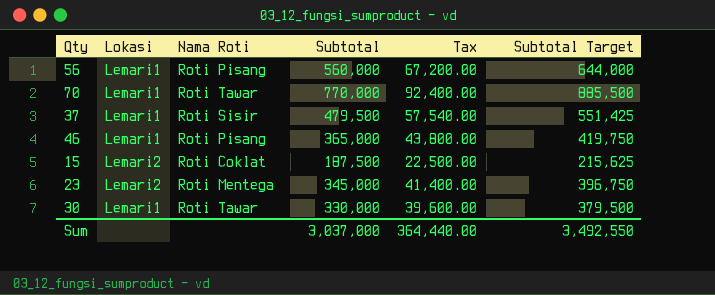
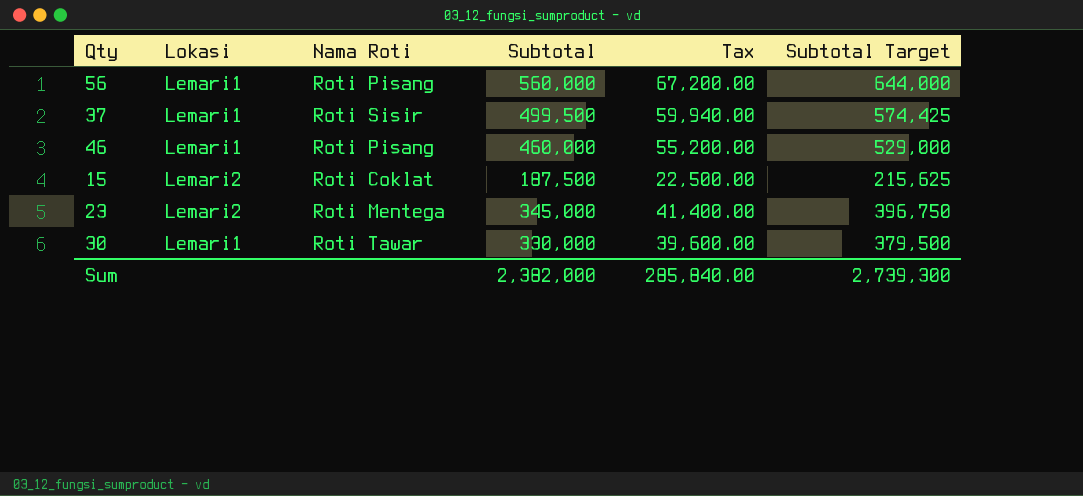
row 70: Lemari1 | Roti Tawar | 770,000 | 92,400.00 | 885,500 -> none
37 | Subtotal: 479,500 -> 499,500
37 | Tax: 57,540.00 -> 59,940.00
37 | Subtotal Target: 551,425 -> 574,425
46 | Subtotal: 365,000 -> 460,000
46 | Tax: 43,800.00 -> 55,200.00
46 | Subtotal Target: 419,750 -> 529,000
Sum | Subtotal: 3,037,000 -> 2,382,000
Sum | Tax: 364,440.00 -> 285,840.00
Sum | Subtotal Target: 3,492,550 -> 2,739,300

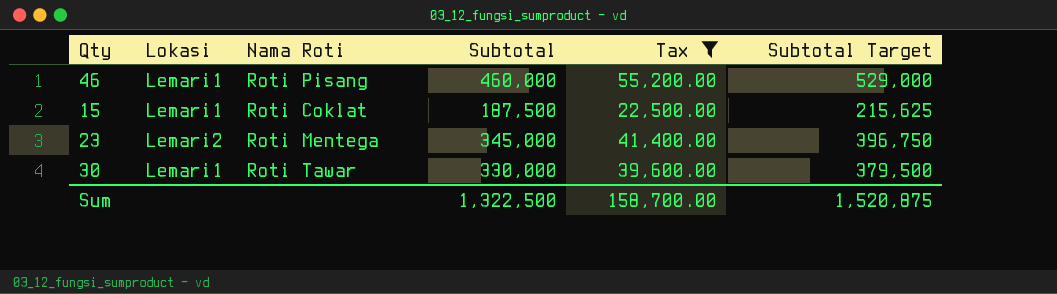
filter: none -> Tax <= 55,200.00
15 | Lokasi: Lemari2 -> Lemari1
Sum | Subtotal: 2,382,000 -> 1,322,500
Sum | Tax: 285,840.00 -> 158,700.00
Sum | Subtotal Target: 2,739,300 -> 1,520,875

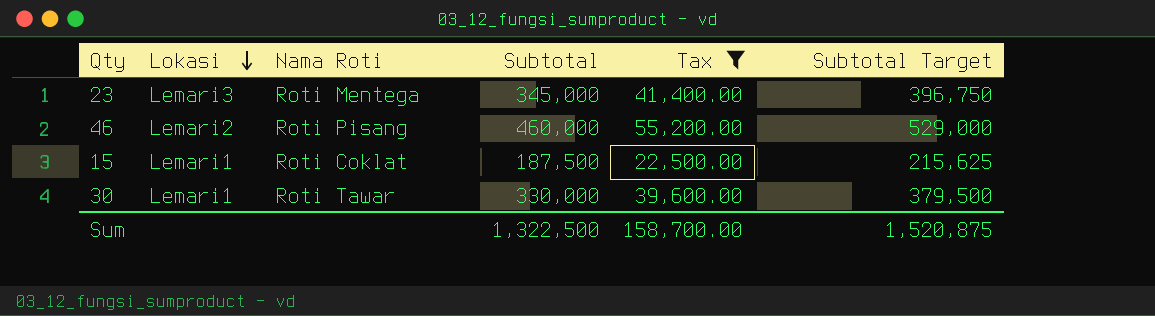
row order: none -> Lokasi descending
23 | Lokasi: Lemari2 -> Lemari3
46 | Lokasi: Lemari1 -> Lemari2

